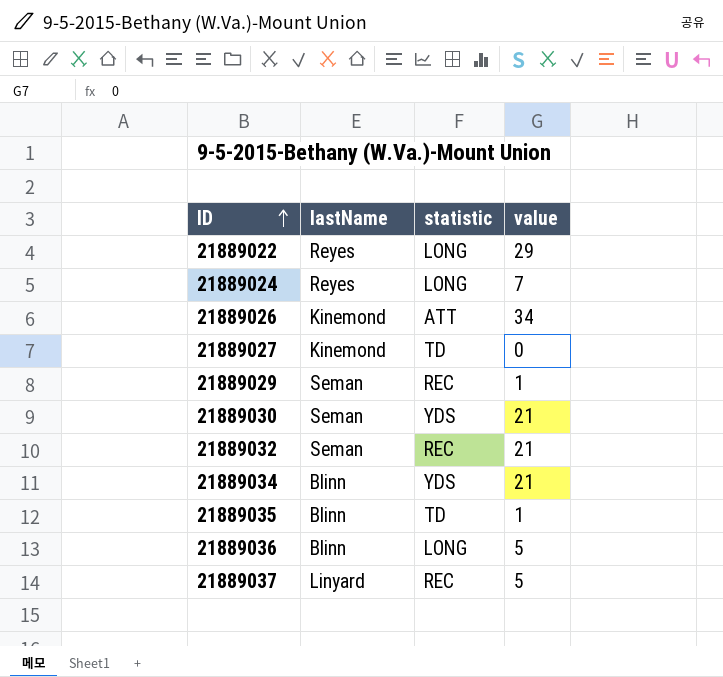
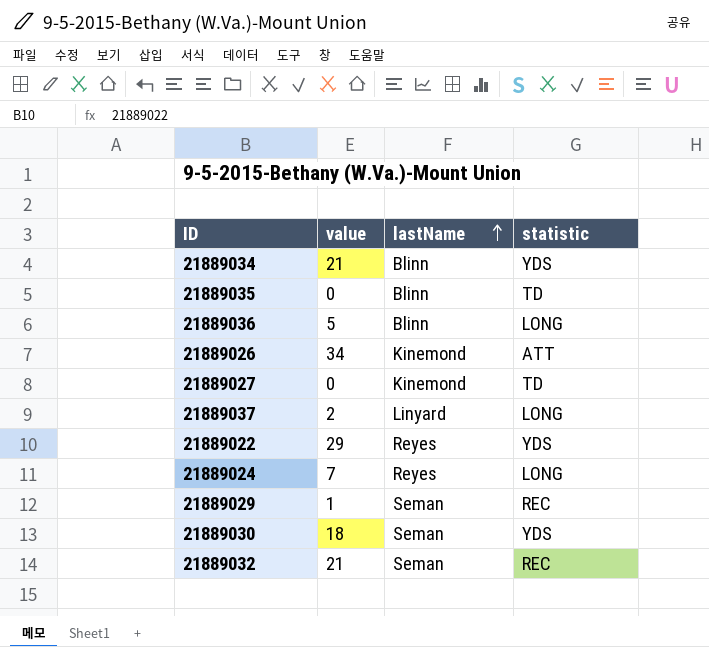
row order: ID ascending -> lastName ascending
column value | position: 4 -> 2
21889035 | value: 1 -> 0
21889037 | value: 5 -> 2
21889037 | statistic: REC -> LONG
21889022 | statistic: LONG -> YDS
21889030 | value: 21 -> 18

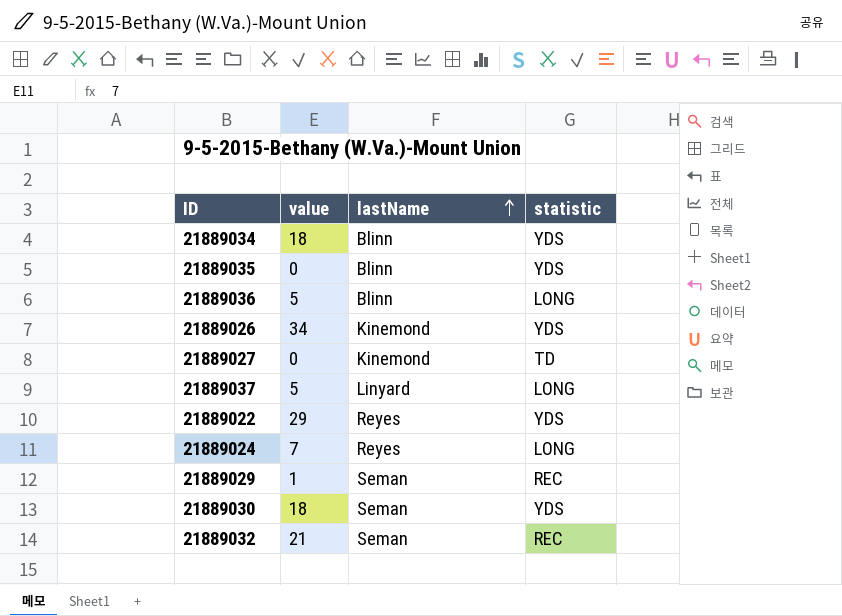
21889034 | value: 21 -> 18
21889035 | statistic: TD -> YDS
21889026 | statistic: ATT -> YDS
21889037 | value: 2 -> 5

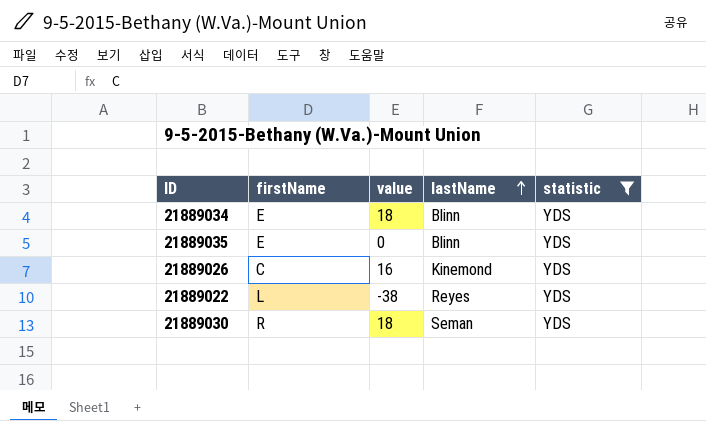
filter: none -> statistic = YDS
column firstName | position: none -> 2
21889026 | value: 34 -> 16
21889022 | value: 29 -> -38

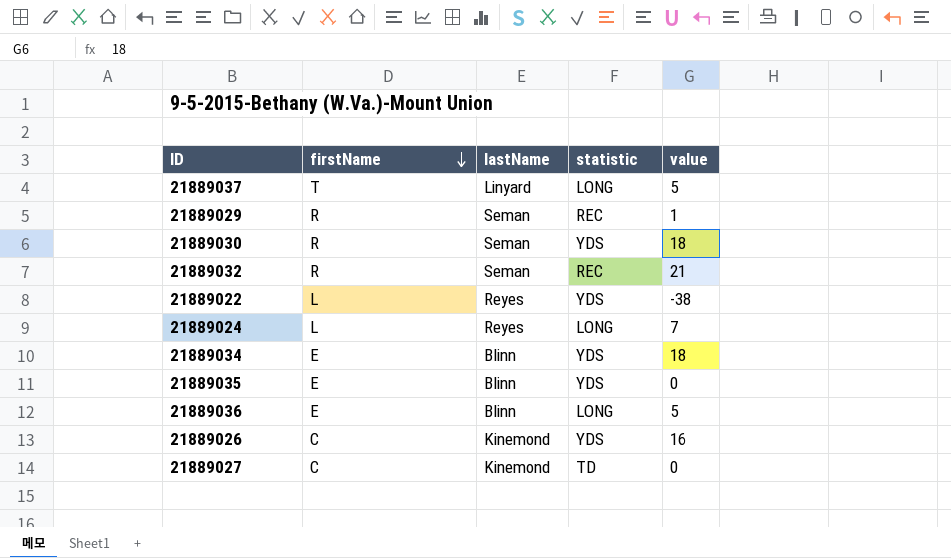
filter: statistic = YDS -> none
row order: lastName ascending -> firstName descending
column value | position: 3 -> 5

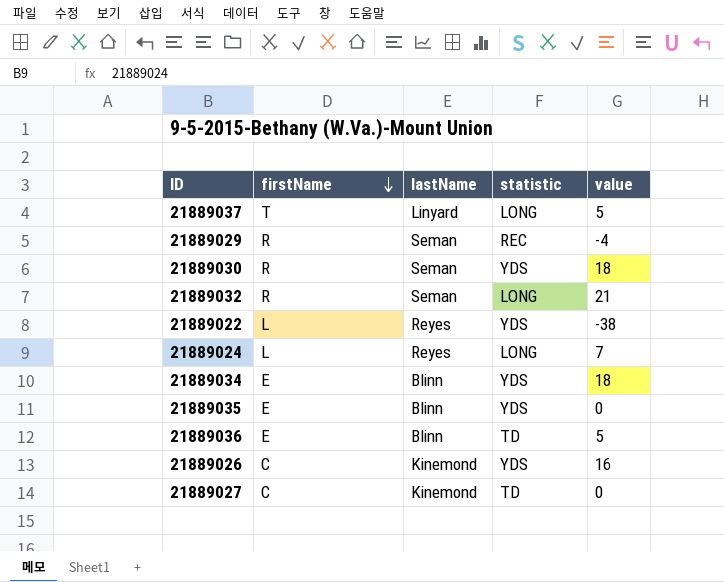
21889029 | value: 1 -> -4
21889032 | statistic: REC -> LONG
21889036 | statistic: LONG -> TD

